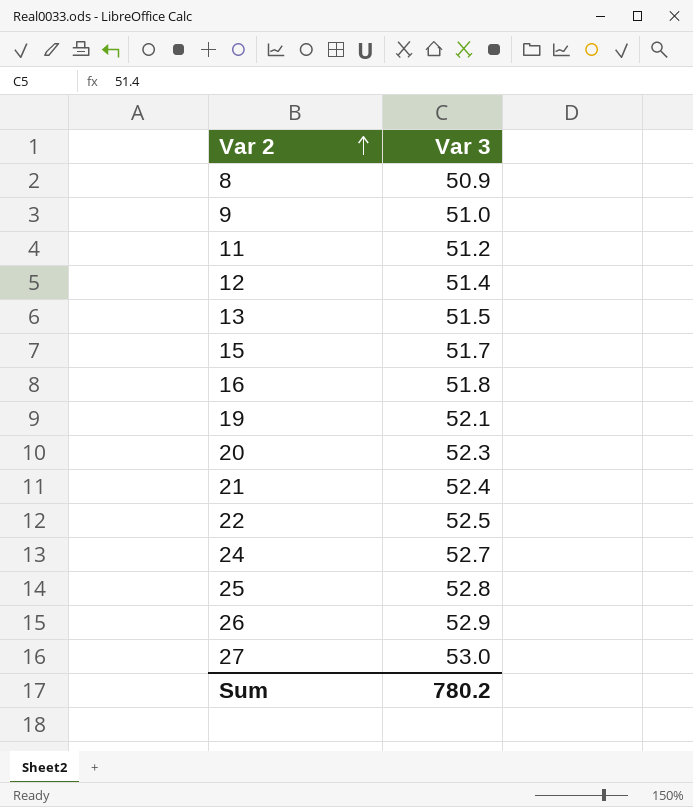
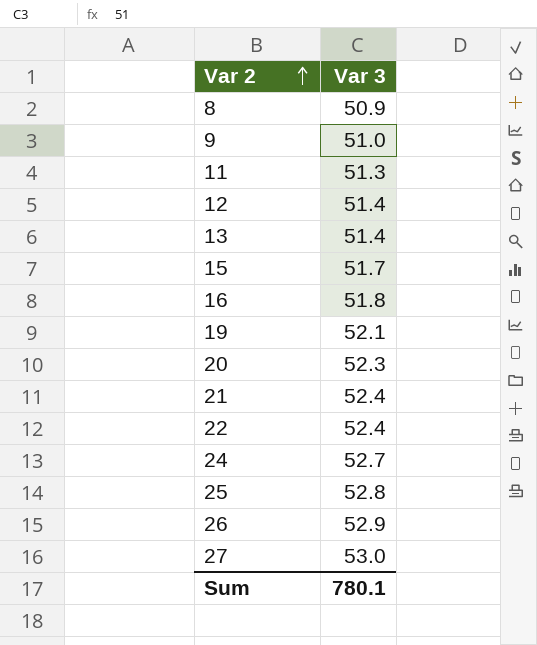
11 | Var 3: 51.2 -> 51.3
13 | Var 3: 51.5 -> 51.4
22 | Var 3: 52.5 -> 52.4
Sum | Var 3: 780.2 -> 780.1

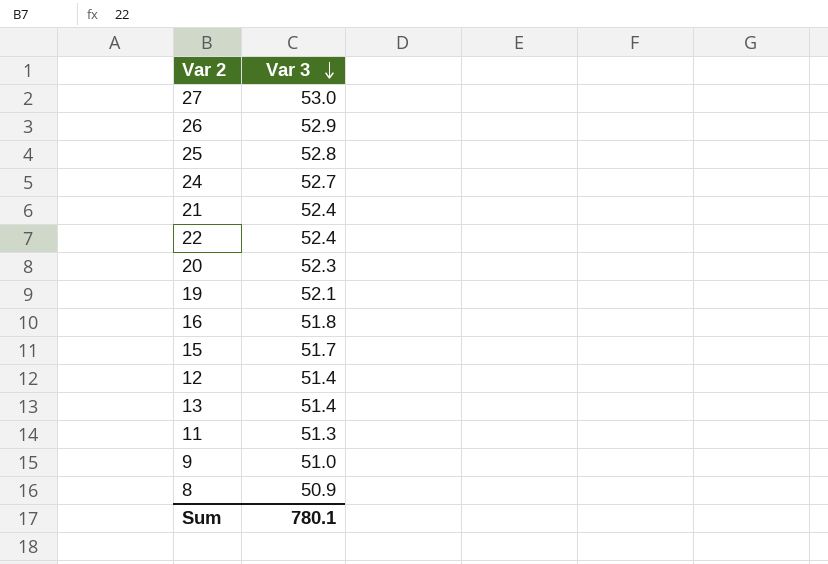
row order: Var 2 ascending -> Var 3 descending

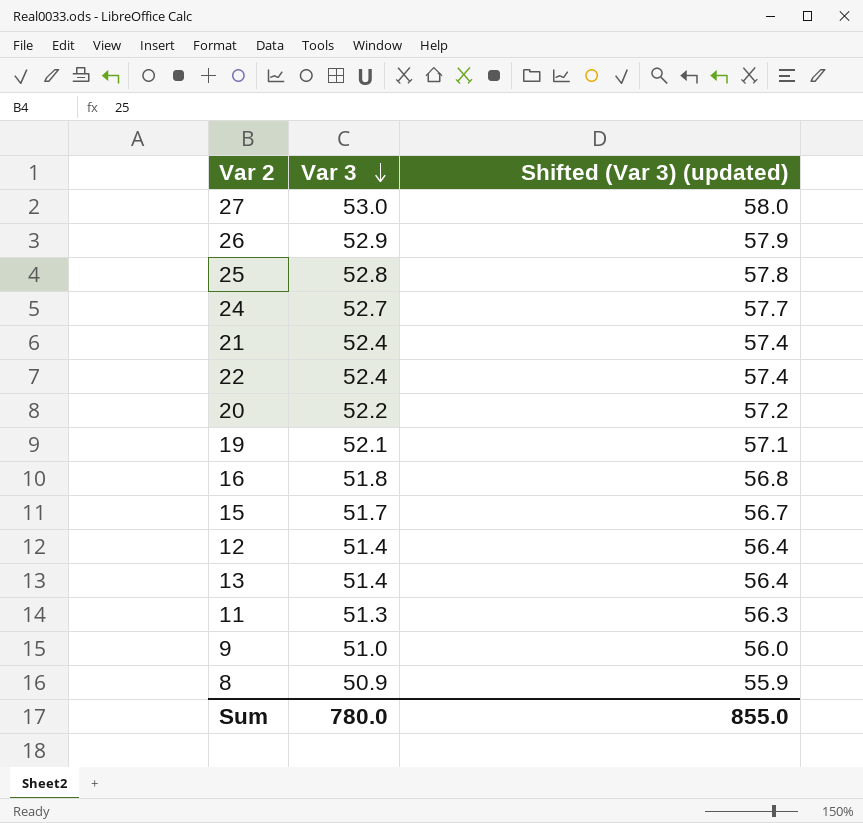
column Shifted (Var 3) (updated) | formula: none -> [Var 3] + 5
20 | Var 3: 52.3 -> 52.2
Sum | Var 3: 780.1 -> 780.0

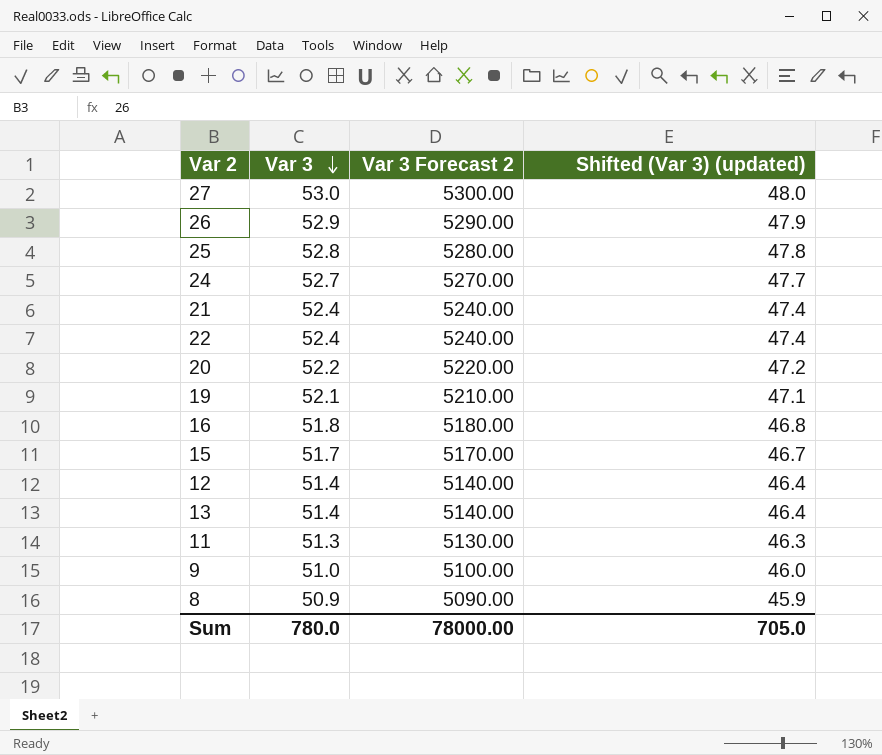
column Var 3 Forecast 2 | formula: none -> [Var 3] * 100
column Shifted (Var 3) (updated) | formula: [Var 3] + 5 -> [Var 3] - 5
Sum | Shifted (Var 3) (updated): 855.0 -> 705.0

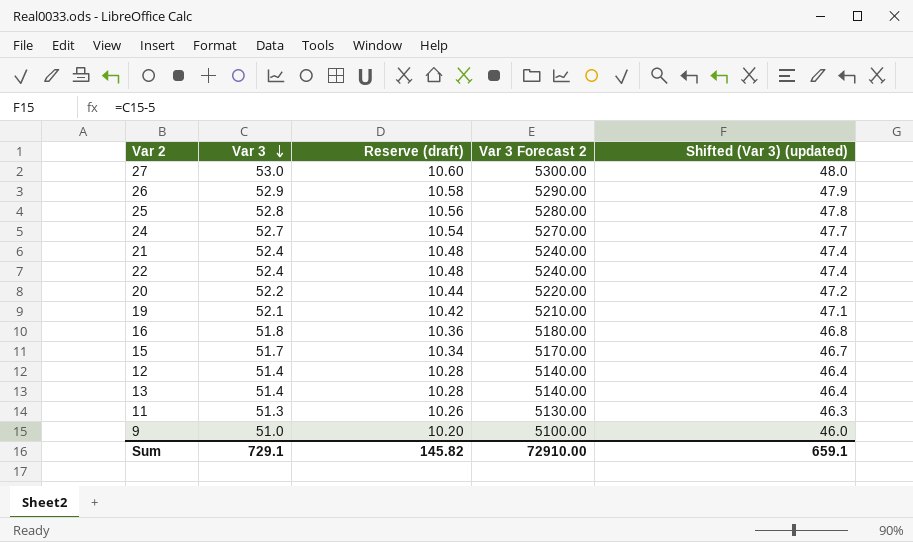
column Reserve (draft) | formula: none -> [Var 3] * 0.2
row 8: 50.9 | 5090.00 | 45.9 -> none
Sum | Var 3: 780.0 -> 729.1
Sum | Var 3 Forecast 2: 78000.00 -> 72910.00
Sum | Shifted (Var 3) (updated): 705.0 -> 659.1

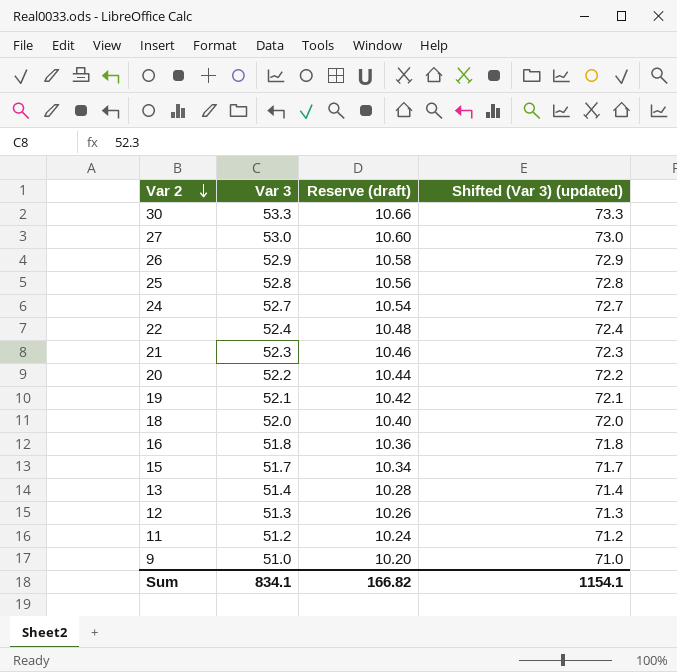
row order: Var 3 descending -> Var 2 descending
column Var 3 Forecast 2 | formula: [Var 3] * 100 -> none
column Shifted (Var 3) (updated) | formula: [Var 3] - 5 -> [Var 3] + 20
row 30: none -> 53.3 | 10.66 | 73.3
21 | Var 3: 52.4 -> 52.3
21 | Reserve (draft): 10.48 -> 10.46
row 18: none -> 52.0 | 10.40 | 72.0
12 | Var 3: 51.4 -> 51.3
12 | Reserve (draft): 10.28 -> 10.26
11 | Var 3: 51.3 -> 51.2
11 | Reserve (draft): 10.26 -> 10.24
Sum | Var 3: 729.1 -> 834.1
Sum | Reserve (draft): 145.82 -> 166.82
Sum | Shifted (Var 3) (updated): 659.1 -> 1154.1

